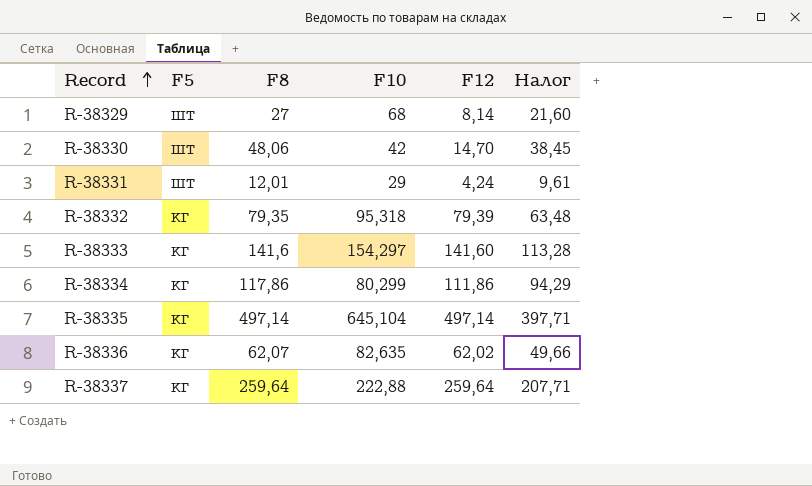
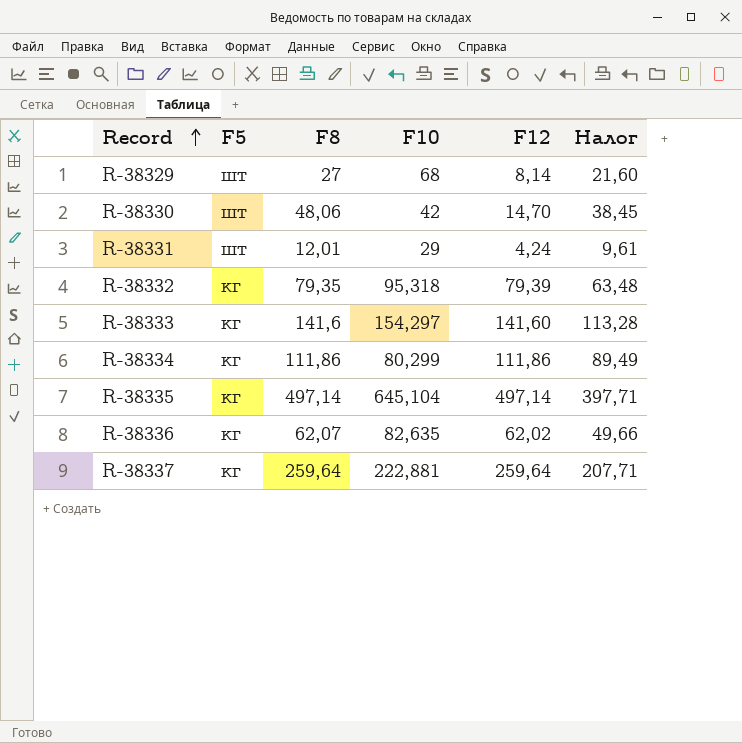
R-38334 | F8: 117,86 -> 111,86
R-38334 | Налог: 94,29 -> 89,49
R-38337 | F10: 222,88 -> 222,881

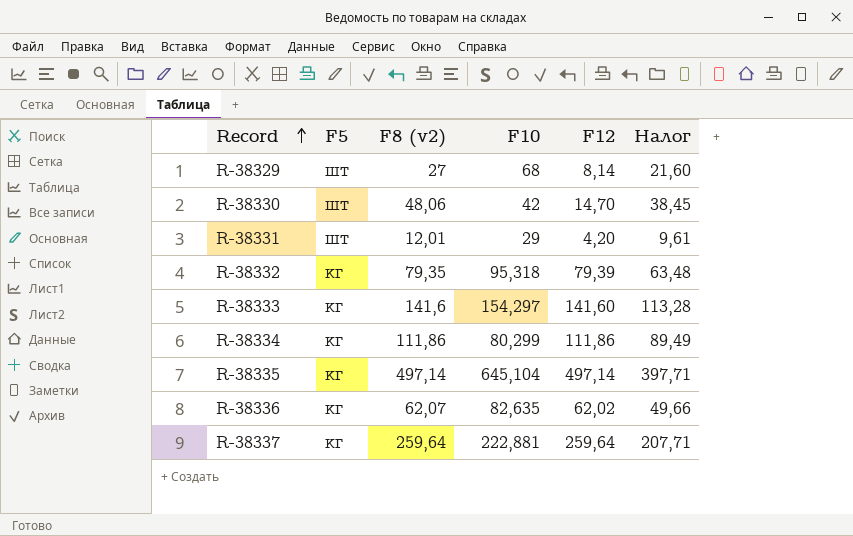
column name: F8 -> F8 (v2)
R-38331 | F12: 4,24 -> 4,20

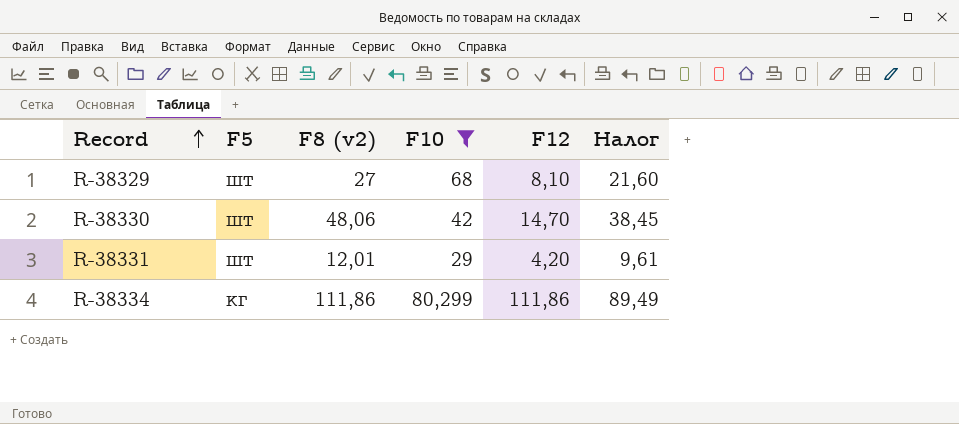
filter: none -> F10 <= 80,299
R-38329 | F12: 8,14 -> 8,10

